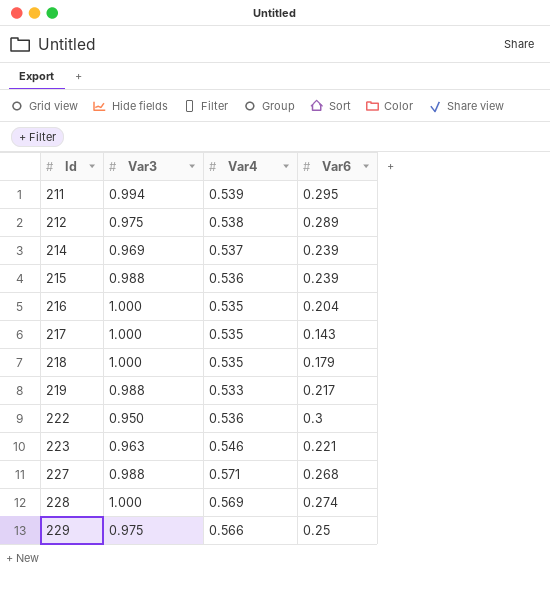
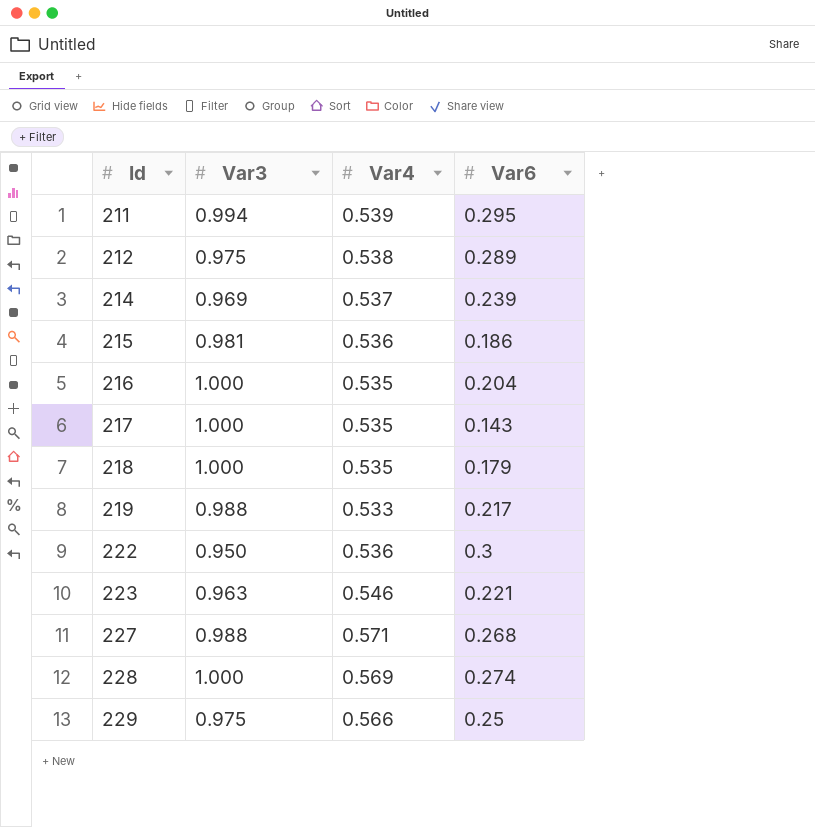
215 | Var3: 0.988 -> 0.981
215 | Var6: 0.239 -> 0.186

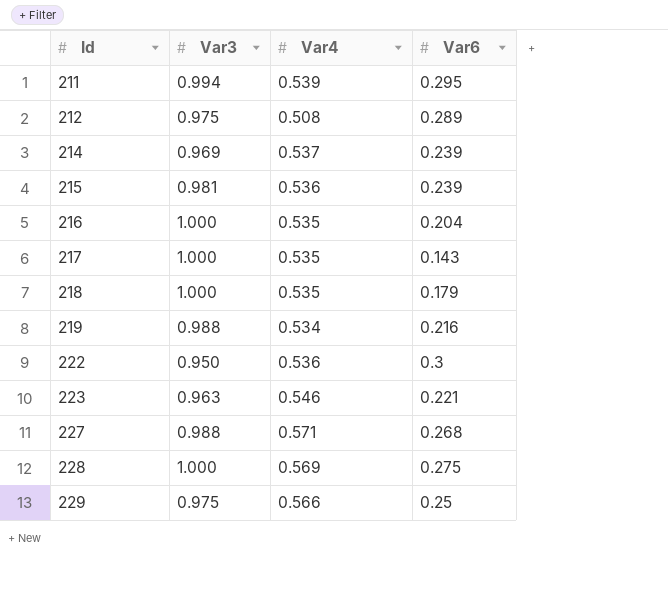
212 | Var4: 0.538 -> 0.508
215 | Var6: 0.186 -> 0.239
219 | Var4: 0.533 -> 0.534
219 | Var6: 0.217 -> 0.216
228 | Var6: 0.274 -> 0.275

